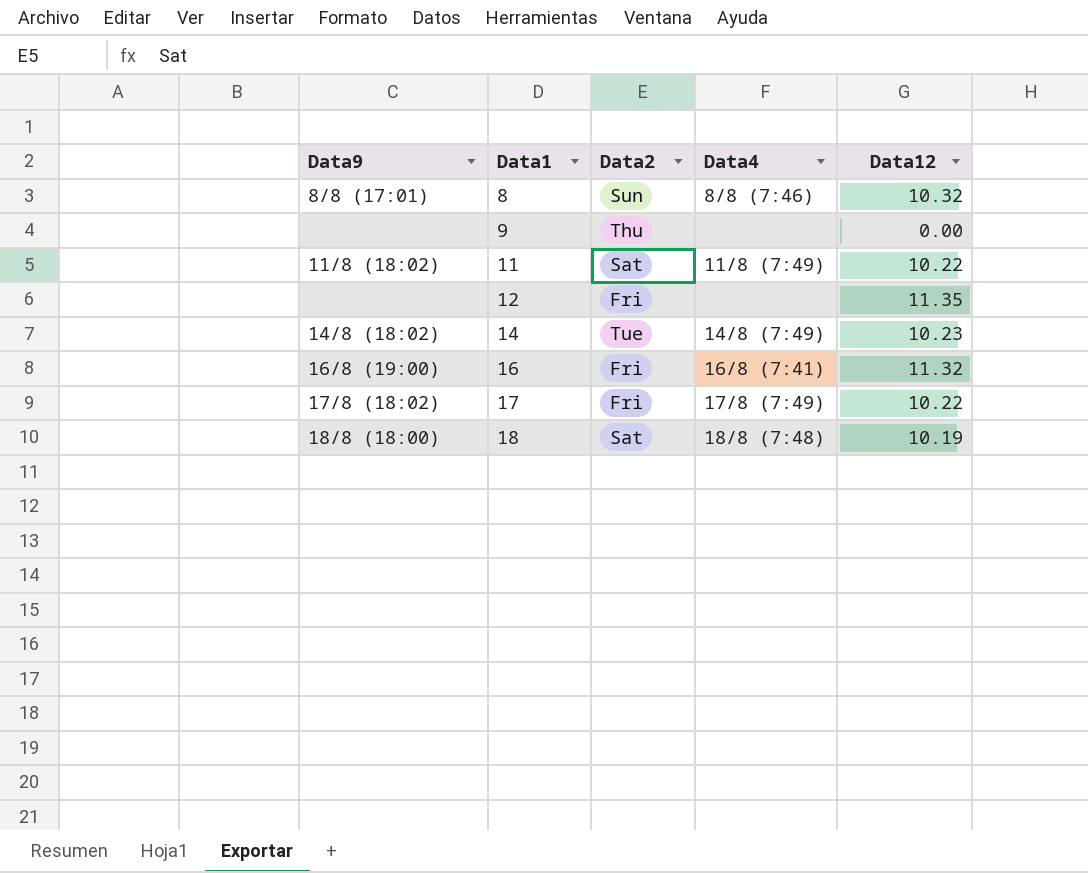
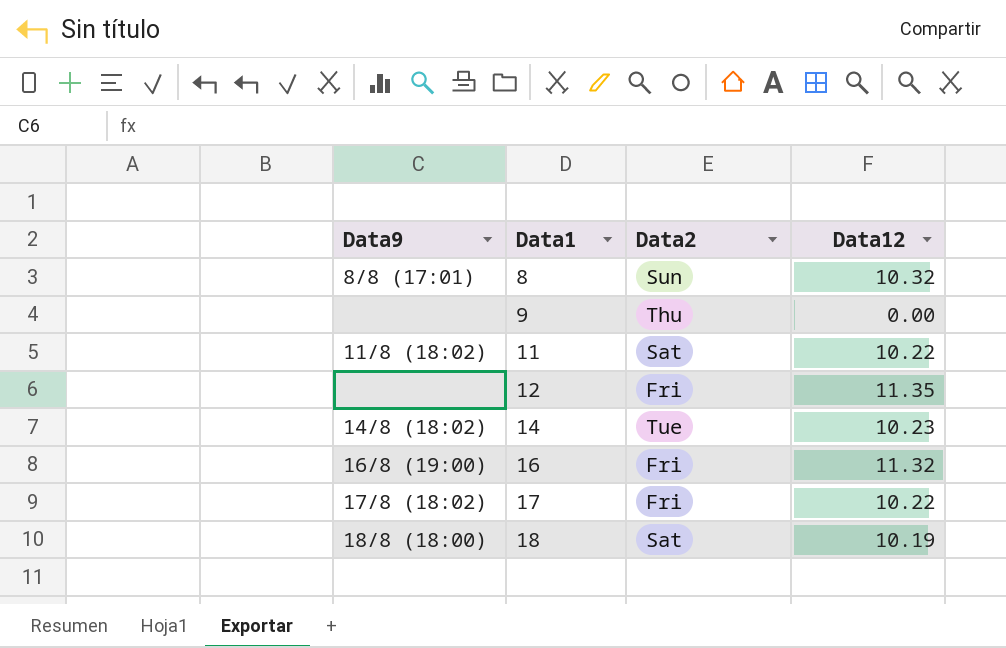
column Data4 | position: 4 -> none

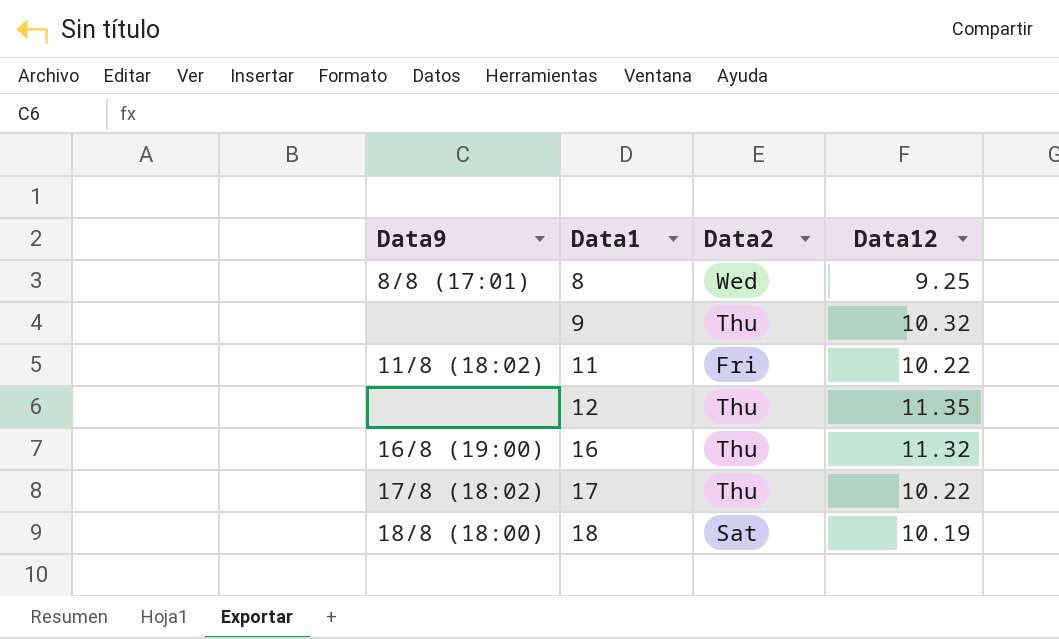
row 14: 14/8 (18:02) | Tue | 10.23 -> none
8 | Data2: Sun -> Wed
8 | Data12: 10.32 -> 9.25
9 | Data12: 0.00 -> 10.32
11 | Data2: Sat -> Fri
12 | Data2: Fri -> Thu
16 | Data2: Fri -> Thu
17 | Data2: Fri -> Thu

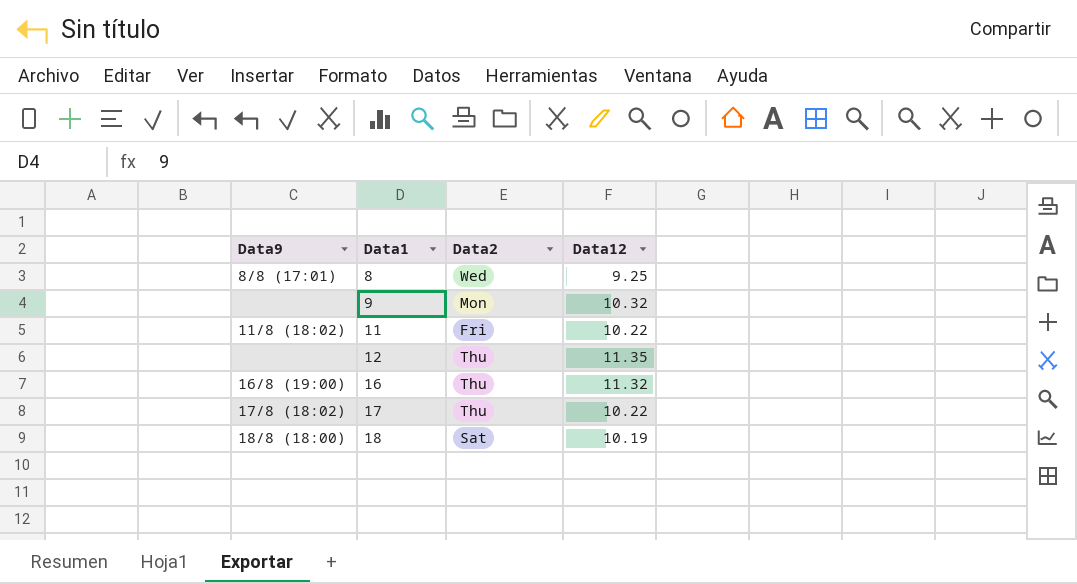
9 | Data2: Thu -> Mon

